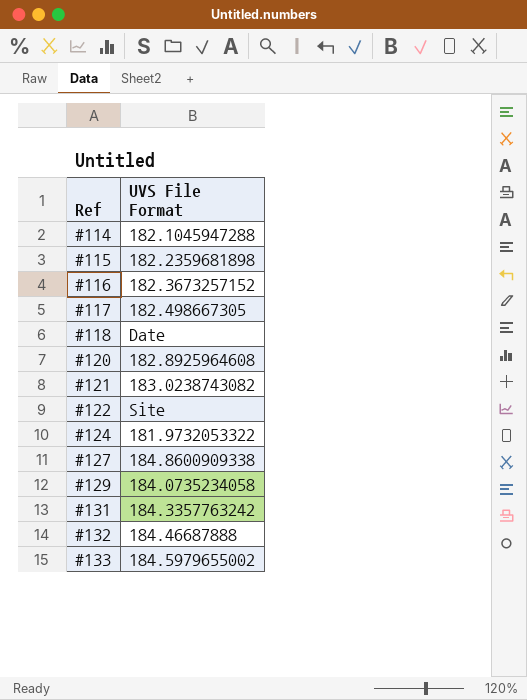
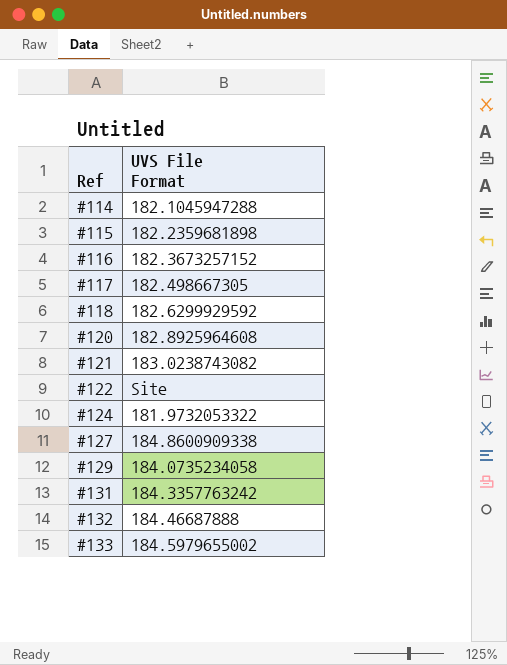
#118 | UVS File Format: Date -> 182.6299929592

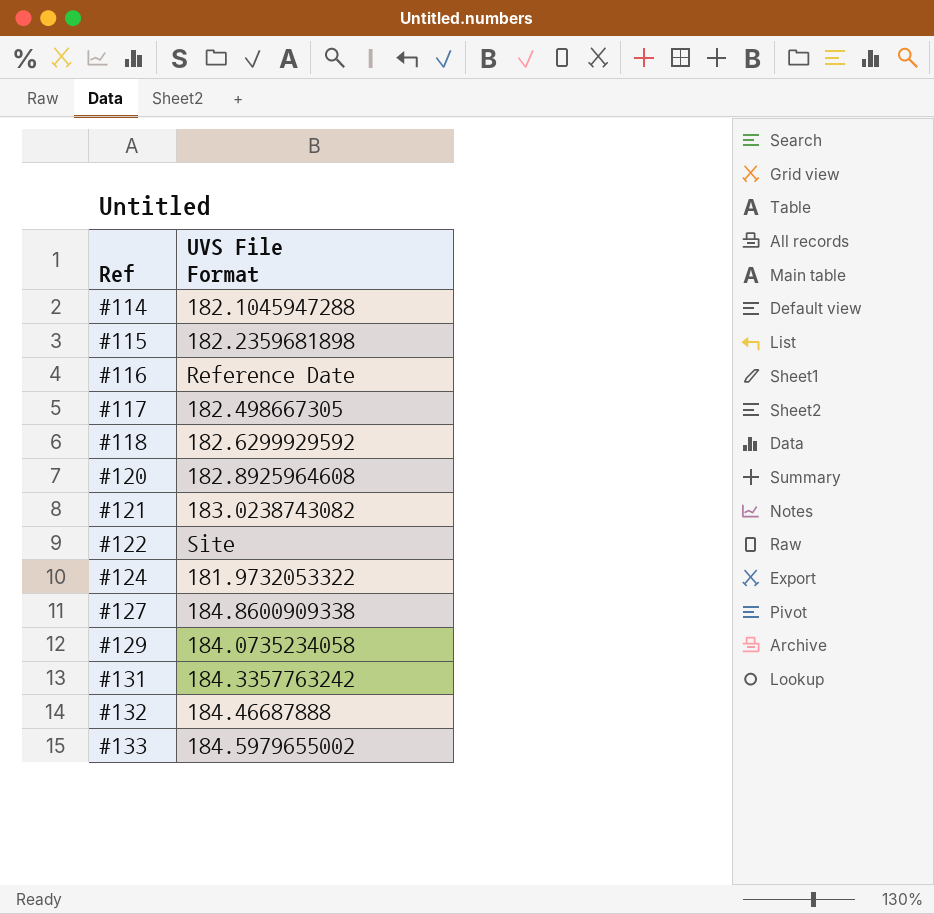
#116 | UVS File Format: 182.3673257152 -> Reference Date

